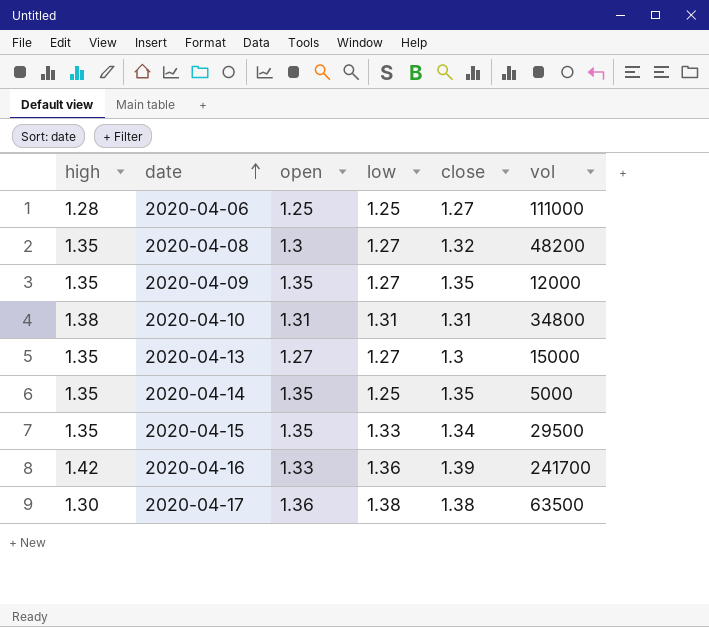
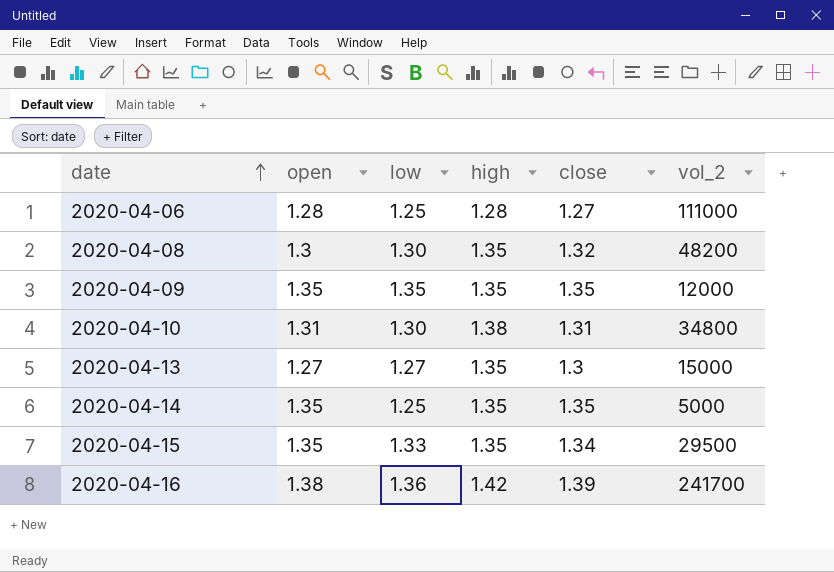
column high | position: 1 -> 4
column name: vol -> vol_2
row 2020-04-17: 1.30 | 1.36 | 1.38 | 1.38 | 63500 -> none
2020-04-06 | open: 1.25 -> 1.28
2020-04-08 | low: 1.27 -> 1.30
2020-04-09 | low: 1.27 -> 1.35
2020-04-10 | low: 1.31 -> 1.30
2020-04-16 | open: 1.33 -> 1.38

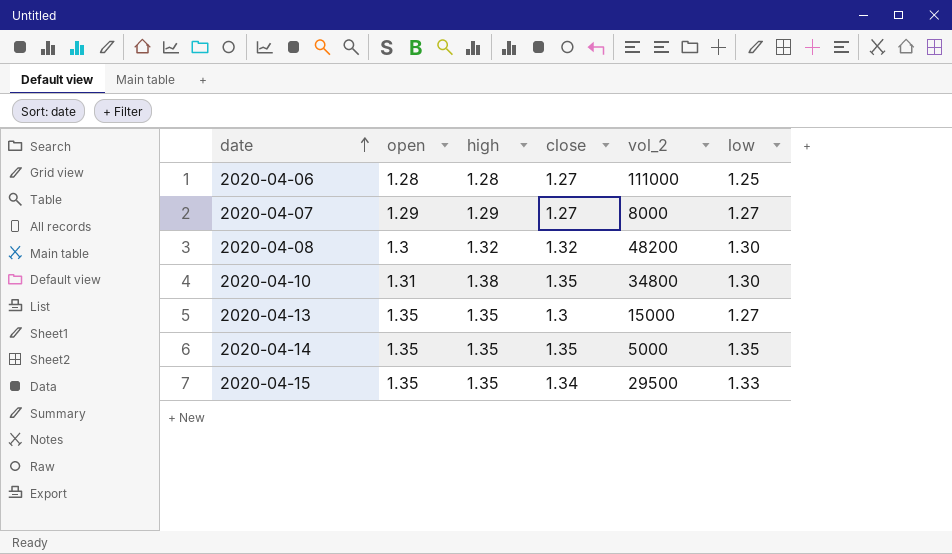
column low | position: 3 -> 6
row 2020-04-09: 1.35 | 1.35 | 1.35 | 1.35 | 12000 -> none
row 2020-04-16: 1.38 | 1.36 | 1.42 | 1.39 | 241700 -> none
row 2020-04-07: none -> 1.29 | 1.29 | 1.27 | 8000 | 1.27
2020-04-08 | high: 1.35 -> 1.32
2020-04-10 | close: 1.31 -> 1.35
2020-04-13 | open: 1.27 -> 1.35
2020-04-14 | low: 1.25 -> 1.35

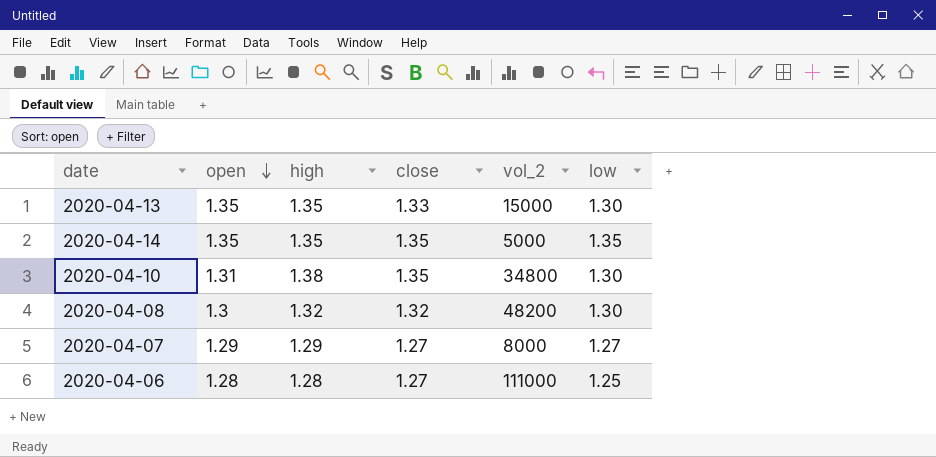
row order: date ascending -> open descending
row 2020-04-15: 1.35 | 1.35 | 1.34 | 29500 | 1.33 -> none
2020-04-13 | close: 1.3 -> 1.33
2020-04-13 | low: 1.27 -> 1.30

